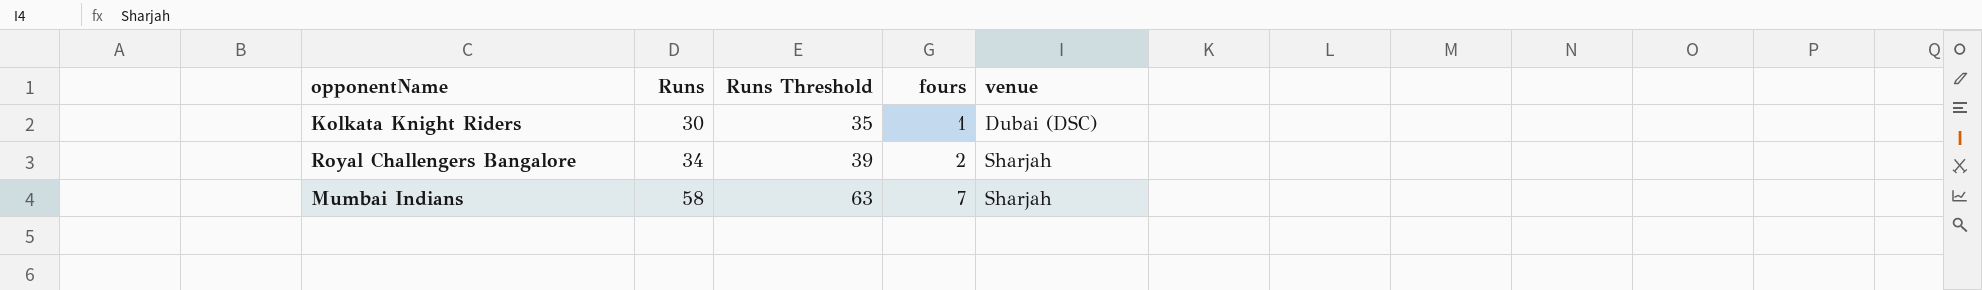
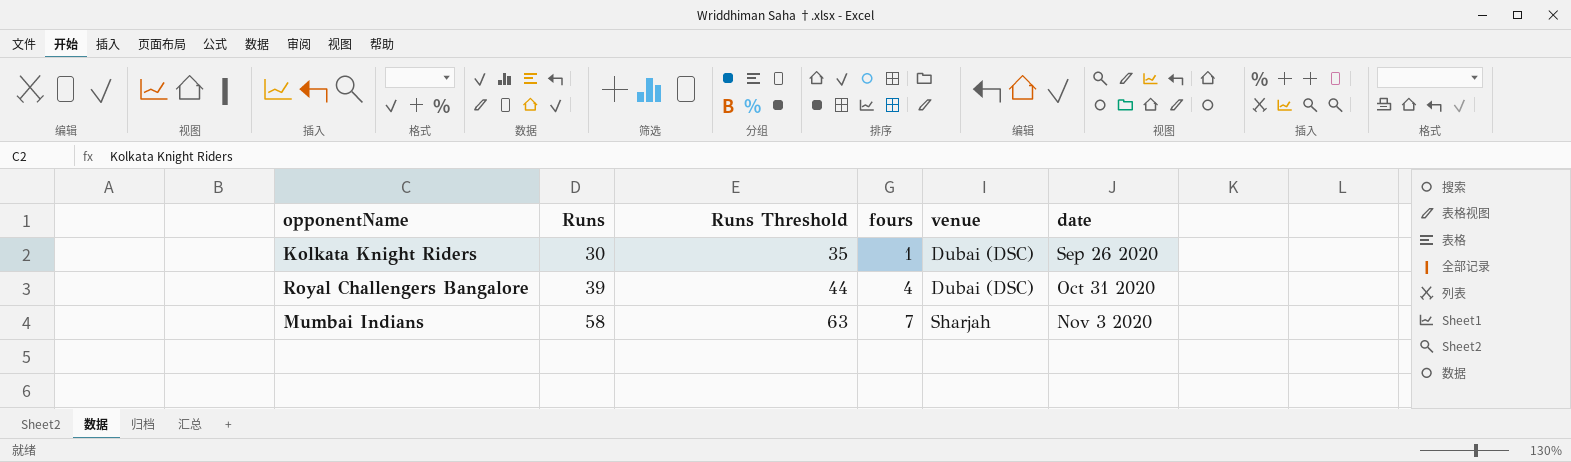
column date | position: none -> 6
Royal Challengers Bangalore | Runs: 34 -> 39
Royal Challengers Bangalore | Runs Threshold: 39 -> 44
Royal Challengers Bangalore | fours: 2 -> 4
Royal Challengers Bangalore | venue: Sharjah -> Dubai (DSC)

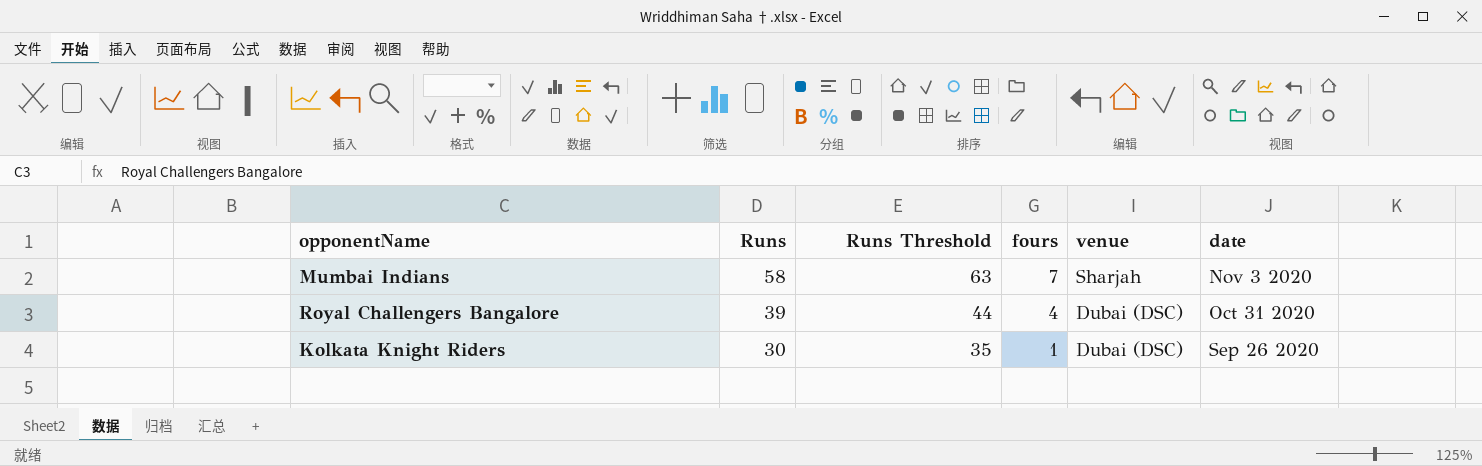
row order: Runs ascending -> Runs descending

